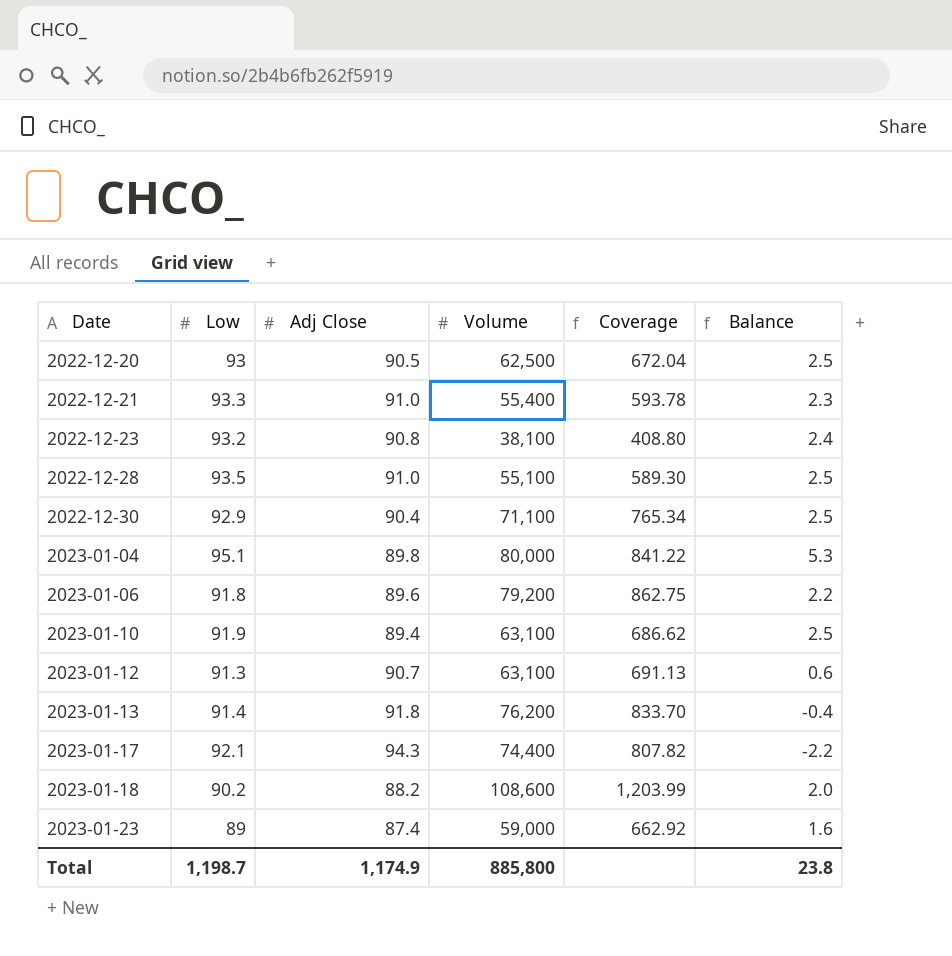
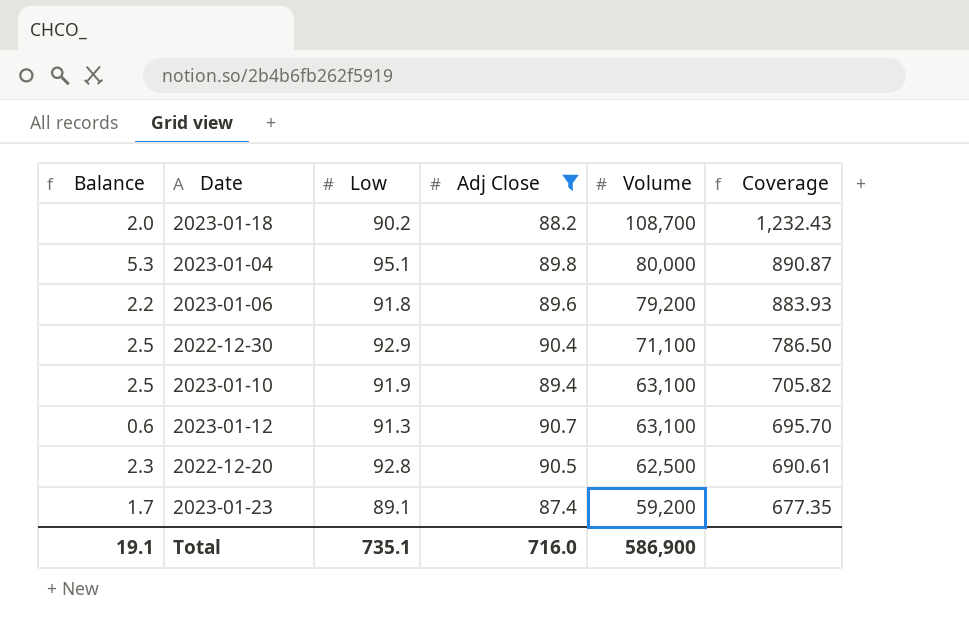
filter: none -> Adj Close <= 90.7
row order: Date ascending -> Volume descending
column Balance | position: 6 -> 1
column Coverage | formula: [Volume] / [Low] -> [Volume] / [Adj Close]
2023-01-18 | Volume: 108,600 -> 108,700
2022-12-20 | Balance: 2.5 -> 2.3
2022-12-20 | Low: 93 -> 92.8
2023-01-23 | Balance: 1.6 -> 1.7
2023-01-23 | Low: 89 -> 89.1
2023-01-23 | Volume: 59,000 -> 59,200
Total | Balance: 23.8 -> 19.1
Total | Low: 1,198.7 -> 735.1
Total | Adj Close: 1,174.9 -> 716.0
Total | Volume: 885,800 -> 586,900

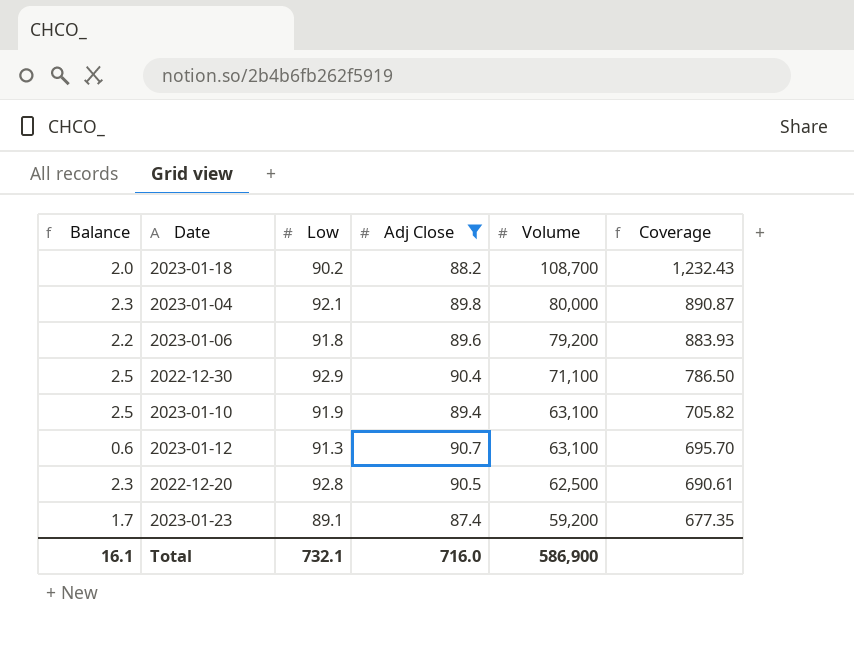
2023-01-04 | Balance: 5.3 -> 2.3
2023-01-04 | Low: 95.1 -> 92.1
Total | Balance: 19.1 -> 16.1
Total | Low: 735.1 -> 732.1

